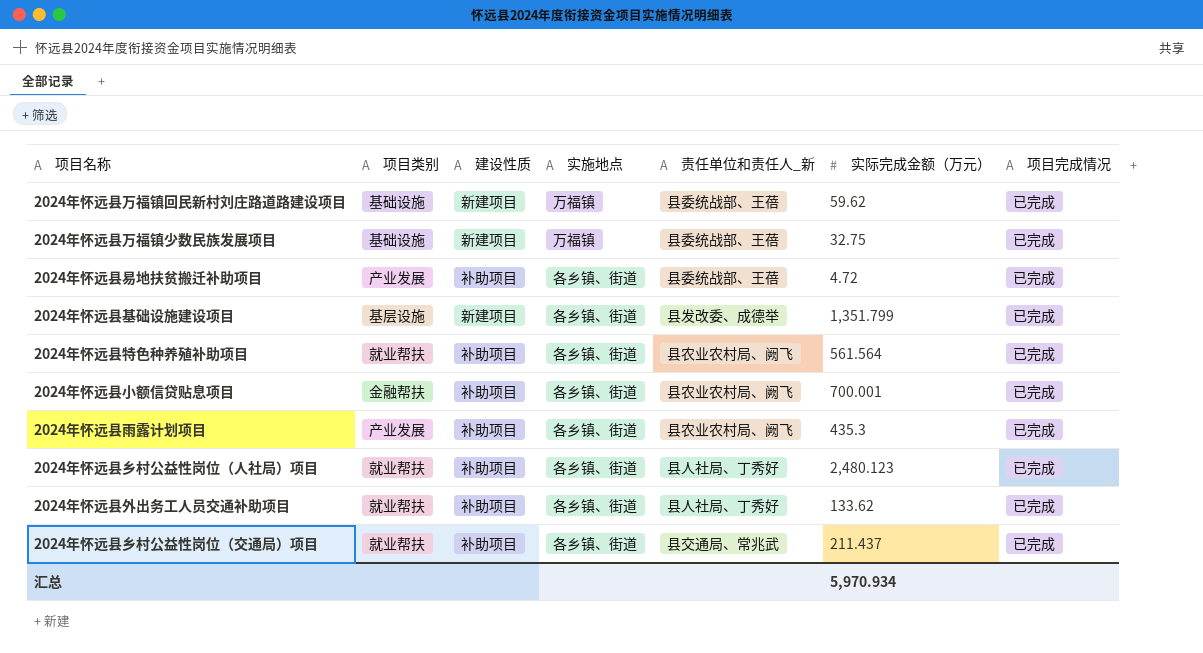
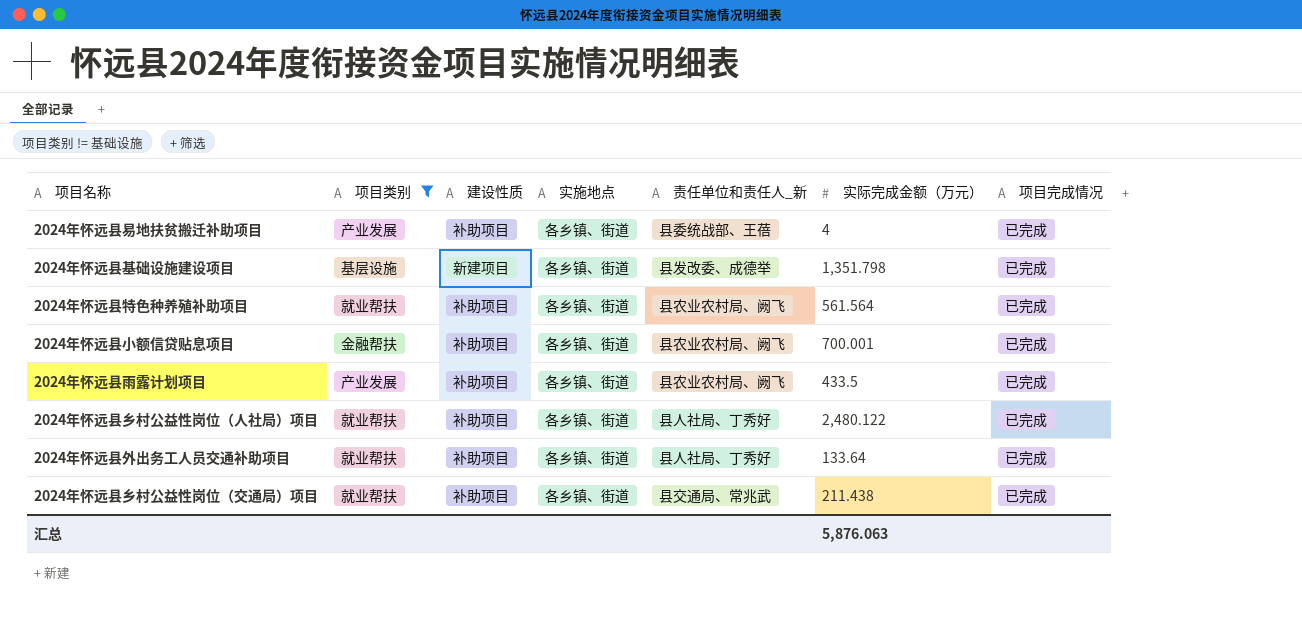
filter: none -> 项目类别 != 基础设施
2024年怀远县易地扶贫搬迁补助项目 | 实际完成金额（万元）: 4.72 -> 4
2024年怀远县基础设施建设项目 | 实际完成金额（万元）: 1,351.799 -> 1,351.798
2024年怀远县雨露计划项目 | 实际完成金额（万元）: 435.3 -> 433.5
2024年怀远县乡村公益性岗位（人社局）项目 | 实际完成金额（万元）: 2,480.123 -> 2,480.122
2024年怀远县外出务工人员交通补助项目 | 实际完成金额（万元）: 133.62 -> 133.64
2024年怀远县乡村公益性岗位（交通局）项目 | 实际完成金额（万元）: 211.437 -> 211.438
汇总 | 实际完成金额（万元）: 5,970.934 -> 5,876.063

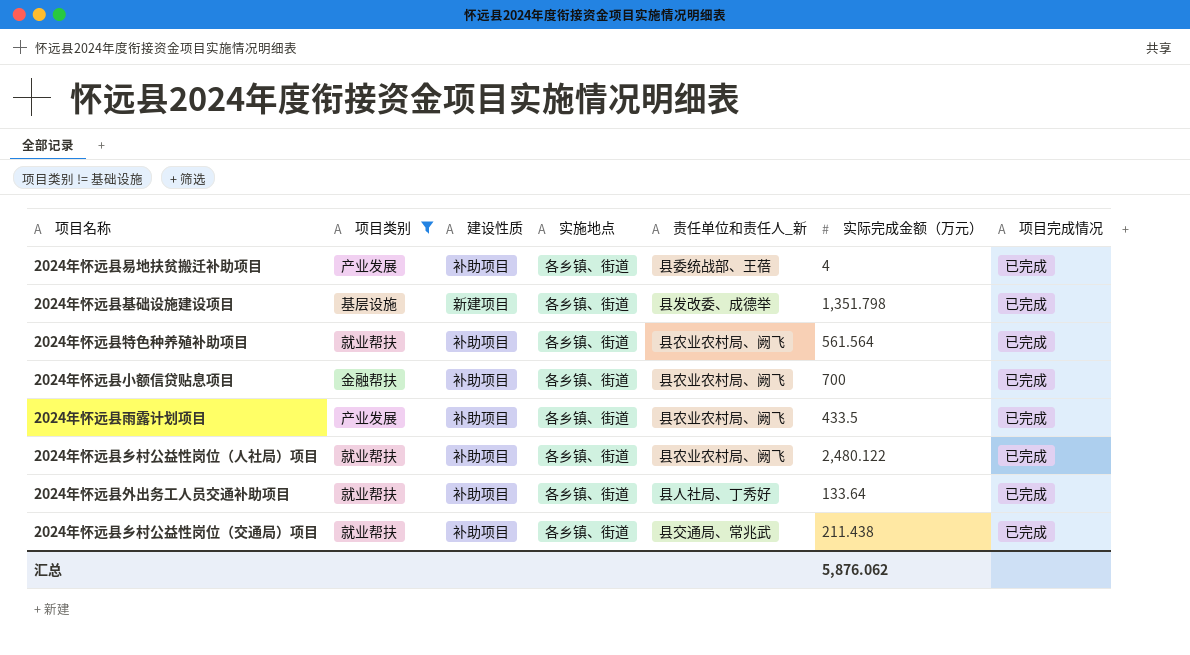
2024年怀远县小额信贷贴息项目 | 实际完成金额（万元）: 700.001 -> 700
2024年怀远县乡村公益性岗位（人社局）项目 | 责任单位和责任人_新: 县人社局、丁秀好 -> 县农业农村局、阙飞
汇总 | 实际完成金额（万元）: 5,876.063 -> 5,876.062

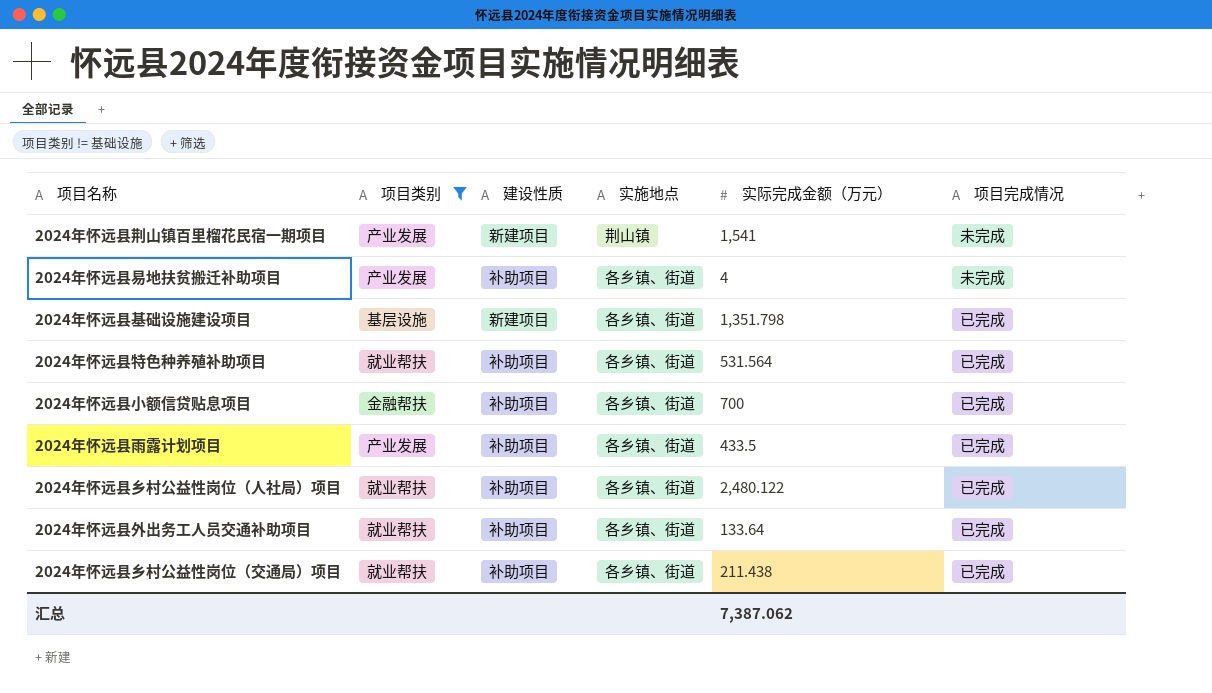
column 责任单位和责任人_新 | position: 5 -> none
row 2024年怀远县荆山镇百里榴花民宿一期项目: none -> 产业发展 | 新建项目 | 荆山镇 | 1,541 | 未完成
2024年怀远县易地扶贫搬迁补助项目 | 项目完成情况: 已完成 -> 未完成
2024年怀远县特色种养殖补助项目 | 实际完成金额（万元）: 561.564 -> 531.564
汇总 | 实际完成金额（万元）: 5,876.062 -> 7,387.062

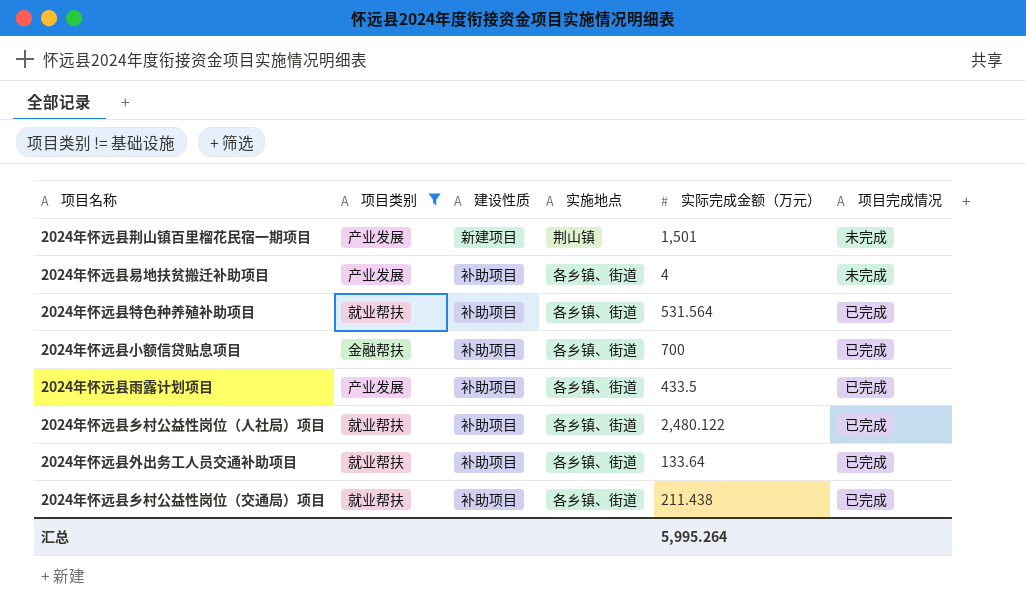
row 2024年怀远县基础设施建设项目: 基层设施 | 新建项目 | 各乡镇、街道 | 1,351.798 | 已完成 -> none
2024年怀远县荆山镇百里榴花民宿一期项目 | 实际完成金额（万元）: 1,541 -> 1,501
汇总 | 实际完成金额（万元）: 7,387.062 -> 5,995.264

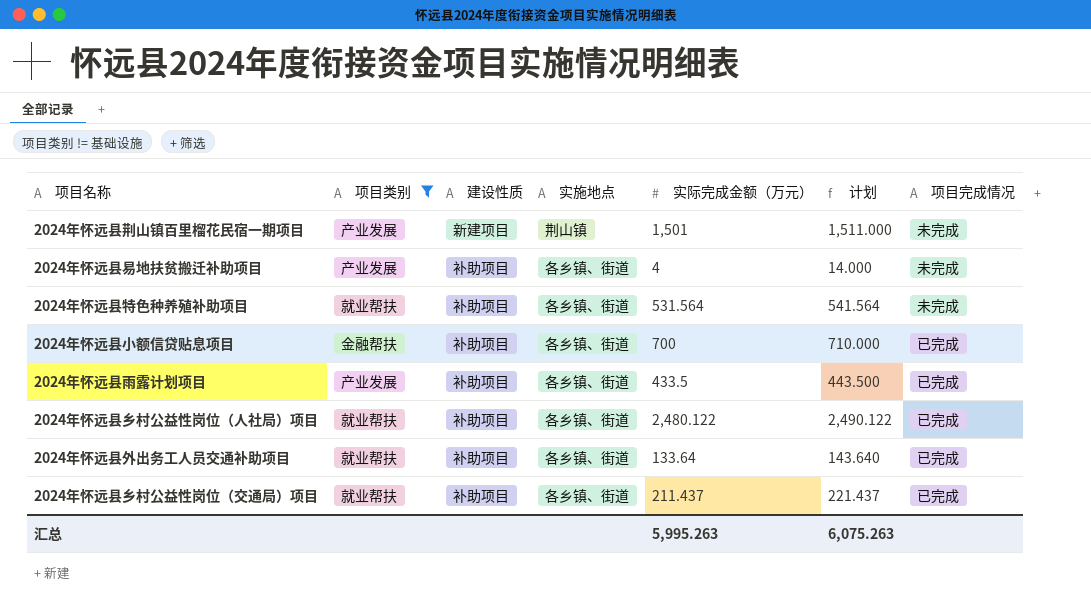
column 计划 | formula: none -> [实际完成金额（万元）] + 10
2024年怀远县特色种养殖补助项目 | 项目完成情况: 已完成 -> 未完成
2024年怀远县乡村公益性岗位（交通局）项目 | 实际完成金额（万元）: 211.438 -> 211.437
汇总 | 实际完成金额（万元）: 5,995.264 -> 5,995.263

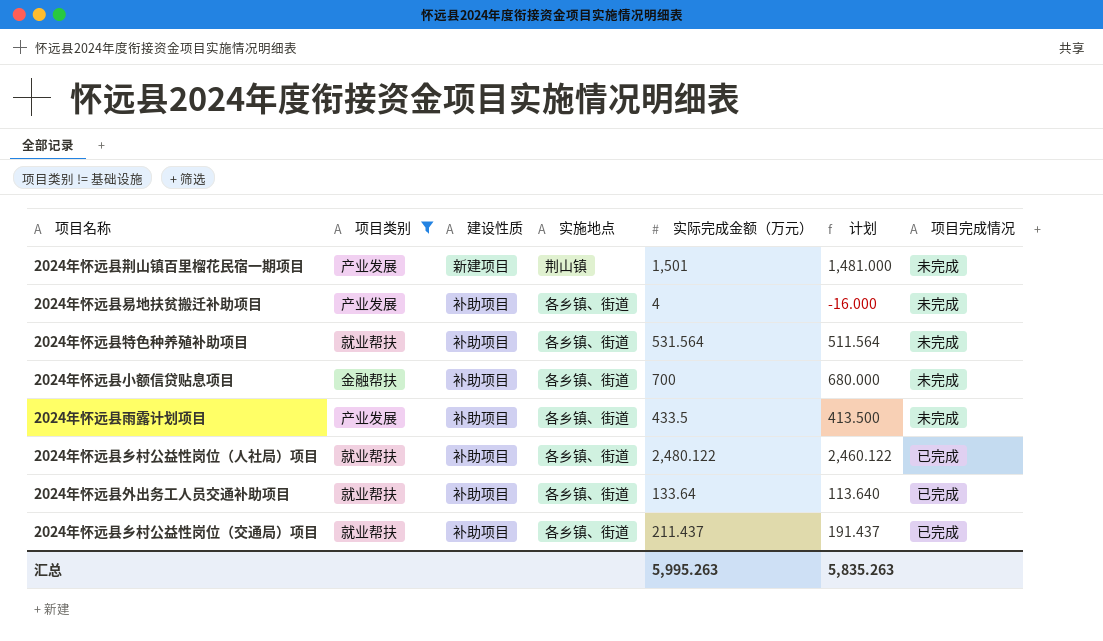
column 计划 | formula: [实际完成金额（万元）] + 10 -> [实际完成金额（万元）] - 20
2024年怀远县小额信贷贴息项目 | 项目完成情况: 已完成 -> 未完成
2024年怀远县雨露计划项目 | 项目完成情况: 已完成 -> 未完成
汇总 | 计划: 6,075.263 -> 5,835.263

